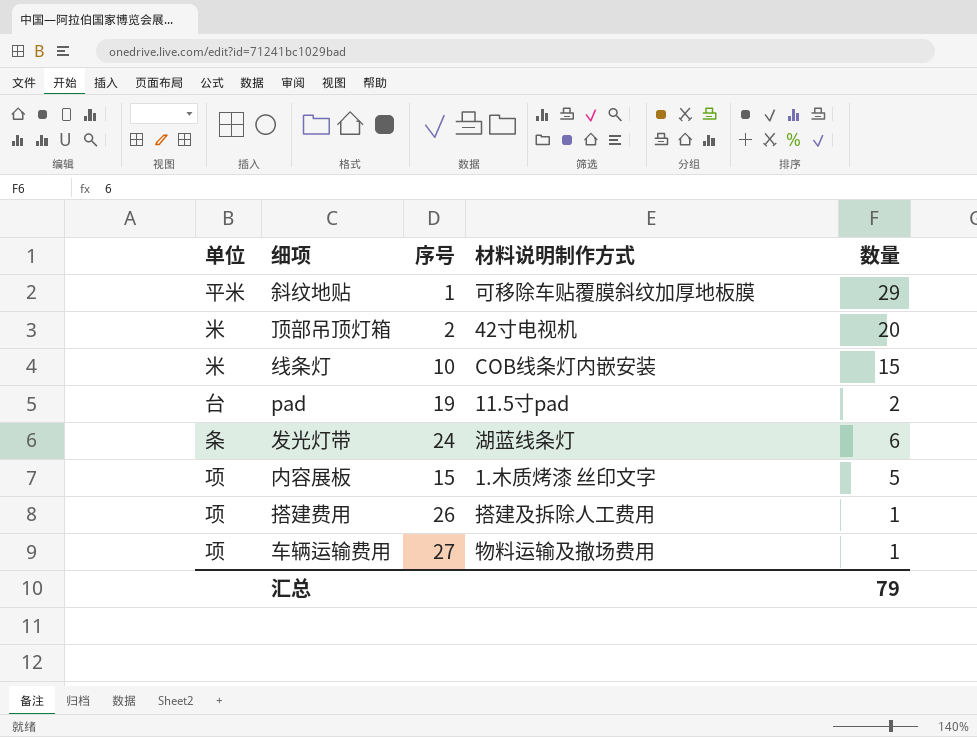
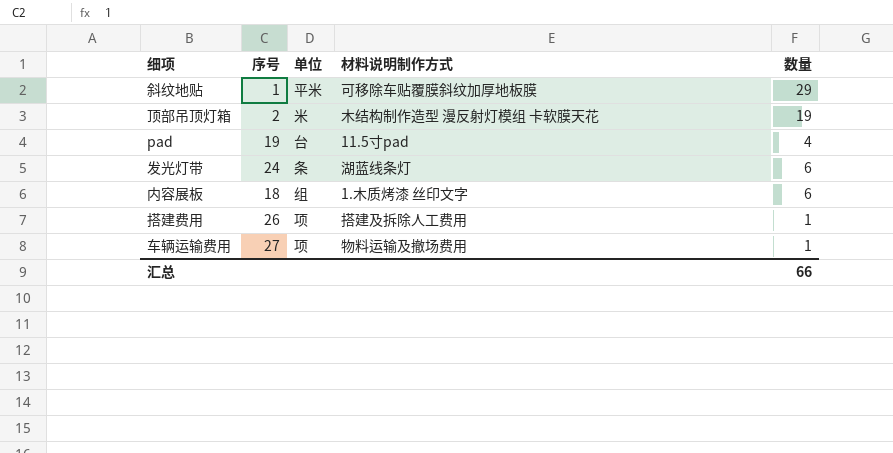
column 单位 | position: 1 -> 3
row 线条灯: 米 | 10 | COB线条灯内嵌安装 | 15 -> none
顶部吊顶灯箱 | 材料说明制作方式: 42寸电视机 -> 木结构制作造型 漫反射灯模组 卡软膜天花
顶部吊顶灯箱 | 数量: 20 -> 19
pad | 数量: 2 -> 4
内容展板 | 序号: 15 -> 18
内容展板 | 单位: 项 -> 组
内容展板 | 数量: 5 -> 6
汇总 | 数量: 79 -> 66

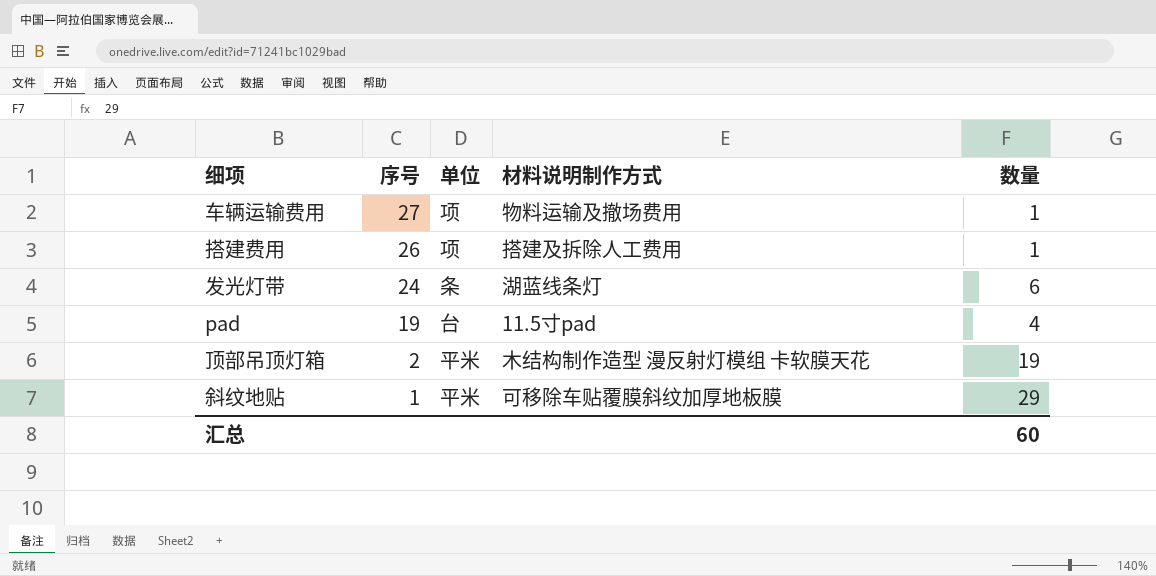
row order: none -> 序号 descending
row 内容展板: 18 | 组 | 1.木质烤漆 丝印文字 | 6 -> none
顶部吊顶灯箱 | 单位: 米 -> 平米
汇总 | 数量: 66 -> 60

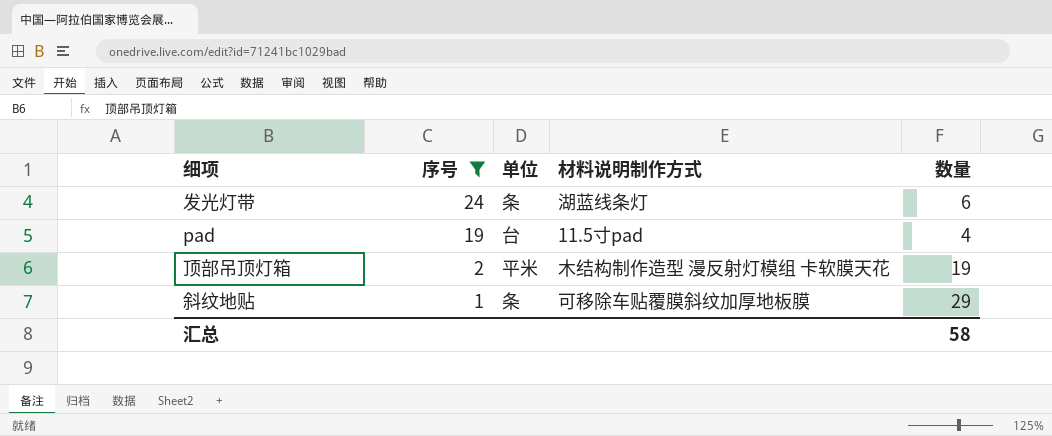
filter: none -> 序号 <= 24
斜纹地贴 | 单位: 平米 -> 条
汇总 | 数量: 60 -> 58

